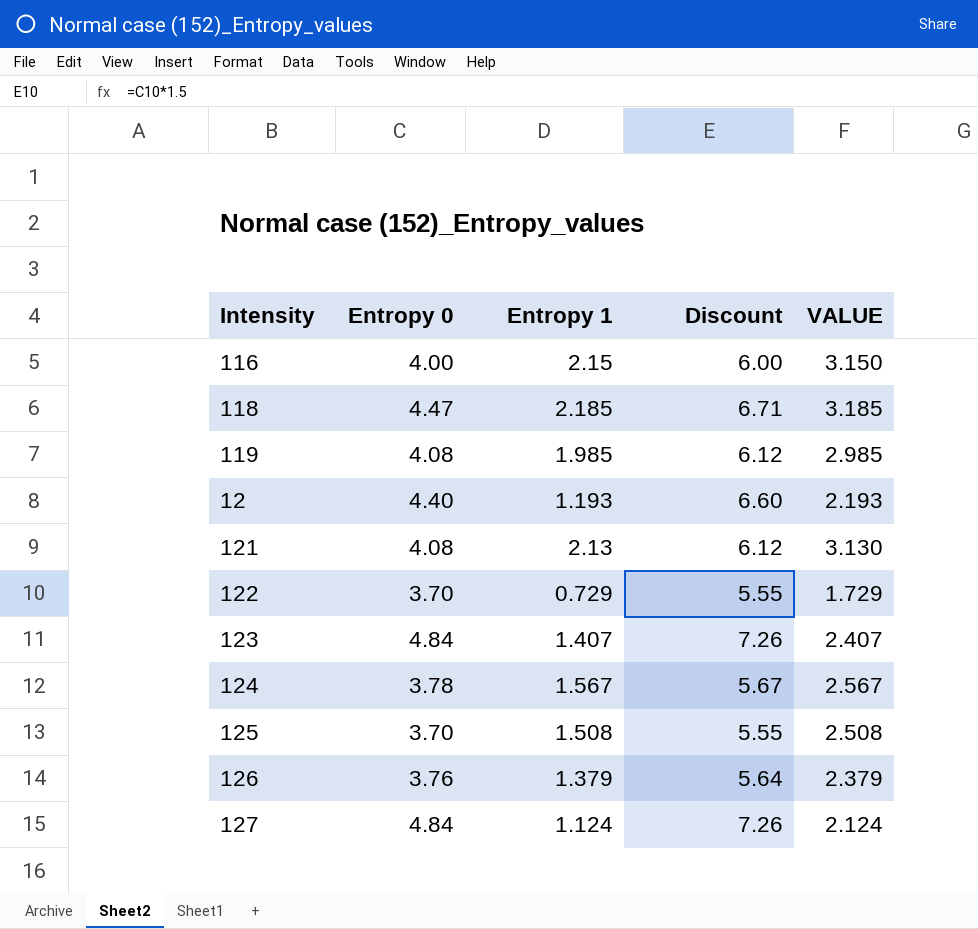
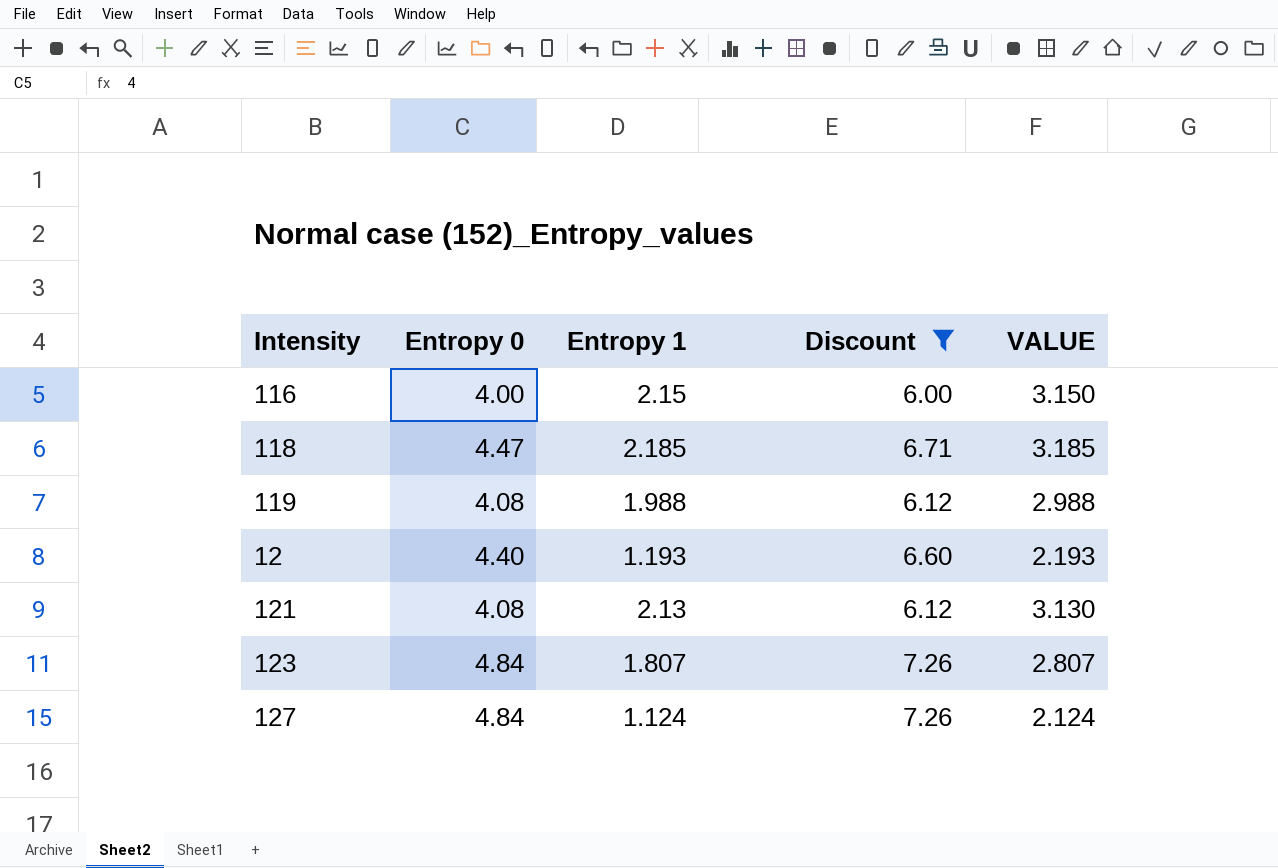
filter: none -> Discount >= 6.00
119 | Entropy 1: 1.985 -> 1.988
119 | VALUE: 2.985 -> 2.988
123 | Entropy 1: 1.407 -> 1.807
123 | VALUE: 2.407 -> 2.807

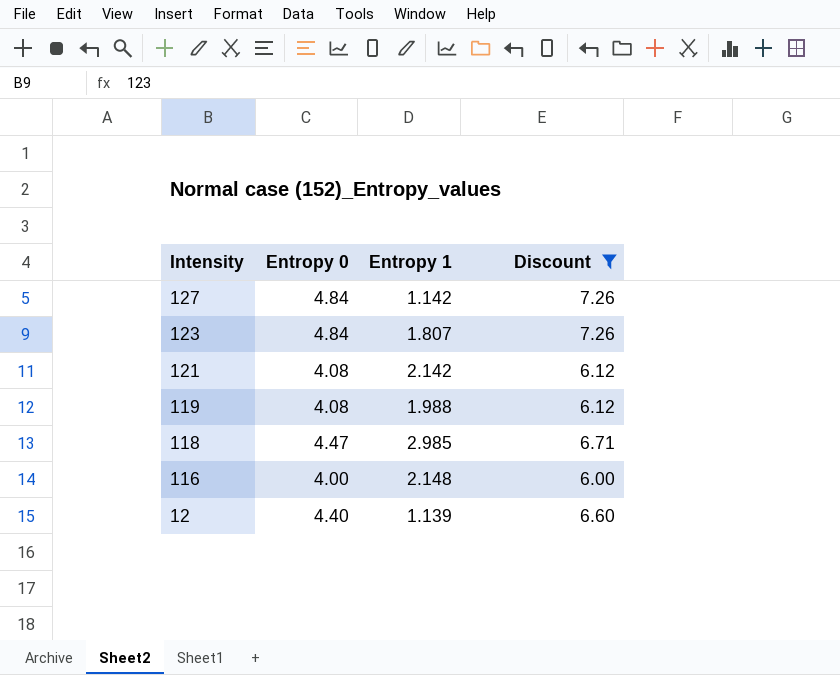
row order: none -> Intensity descending
column VALUE | formula: [Entropy 1] + 1 -> none
127 | Entropy 1: 1.124 -> 1.142
121 | Entropy 1: 2.13 -> 2.142
118 | Entropy 1: 2.185 -> 2.985
116 | Entropy 1: 2.15 -> 2.148
12 | Entropy 1: 1.193 -> 1.139

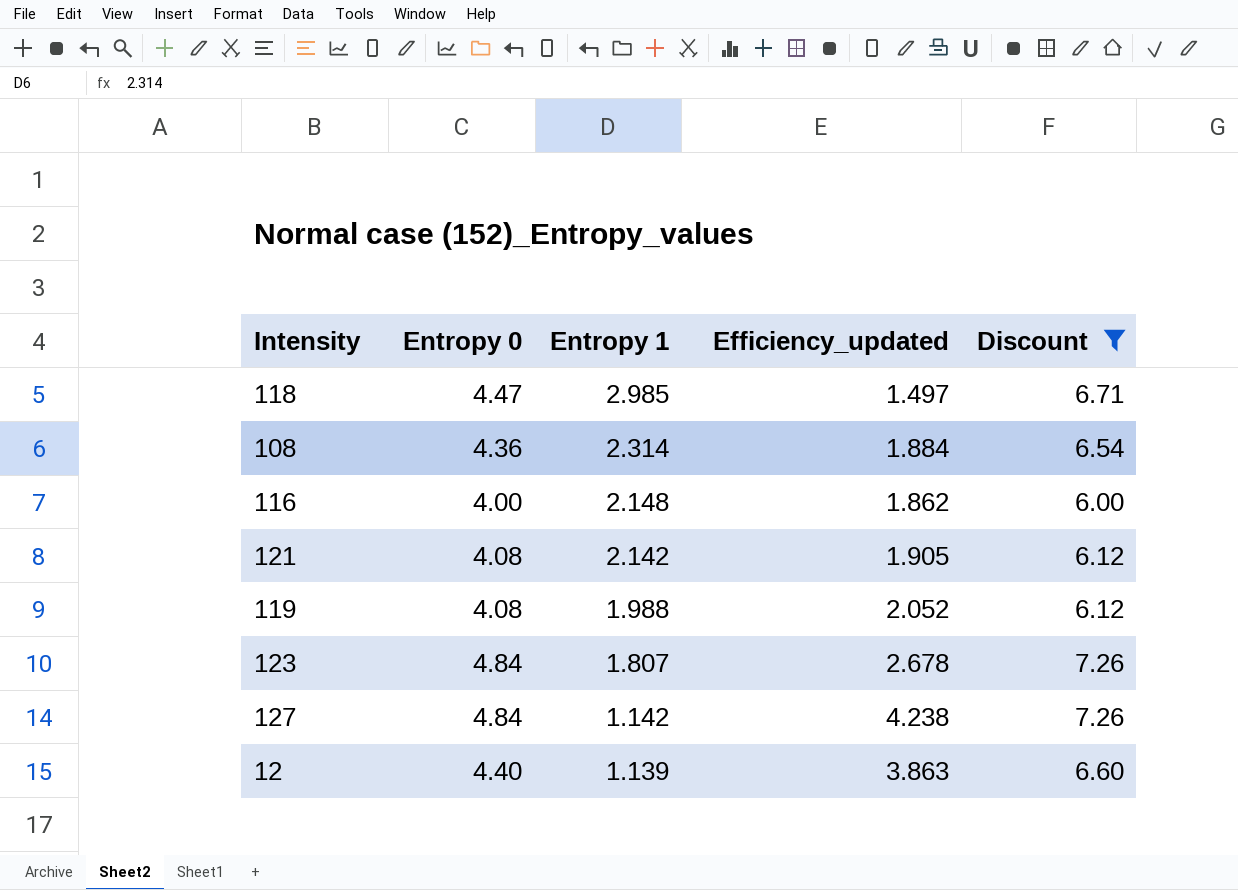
row order: Intensity descending -> Entropy 1 descending
column Efficiency_updated | formula: none -> [Entropy 0] / [Entropy 1]
row 108: none -> 4.36 | 2.314 | 1.884 | 6.54

